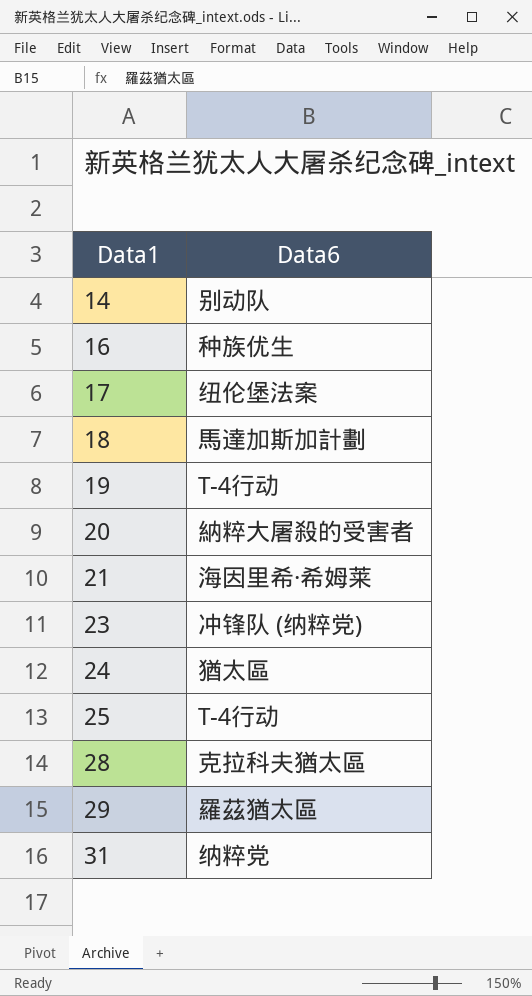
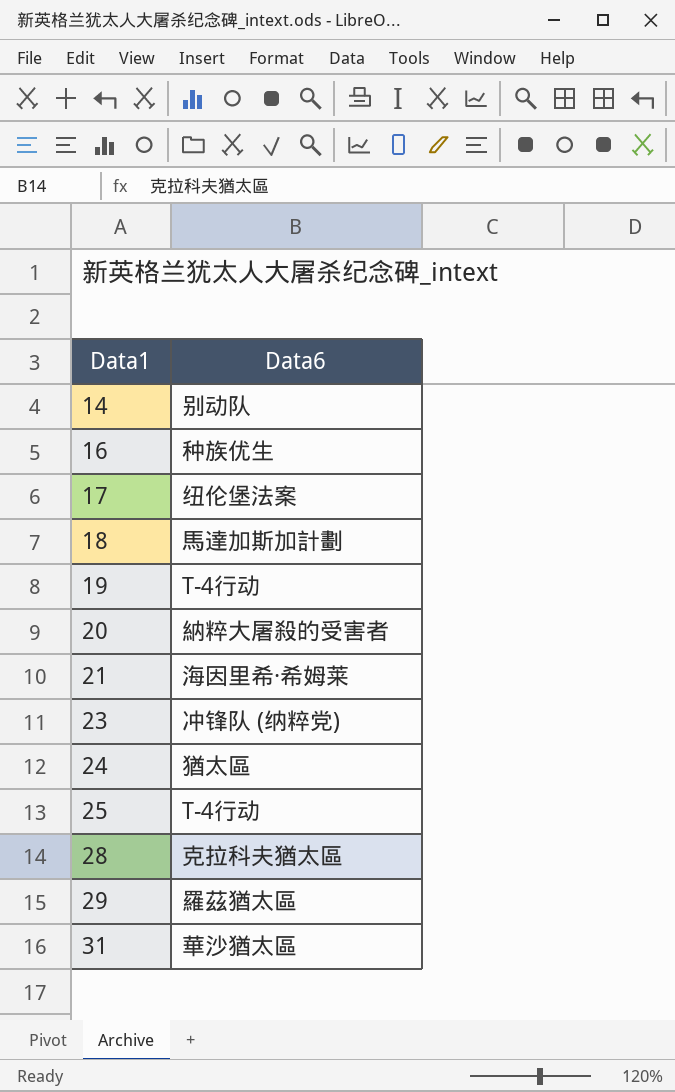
31 | Data6: 纳粹党 -> 華沙猶太區

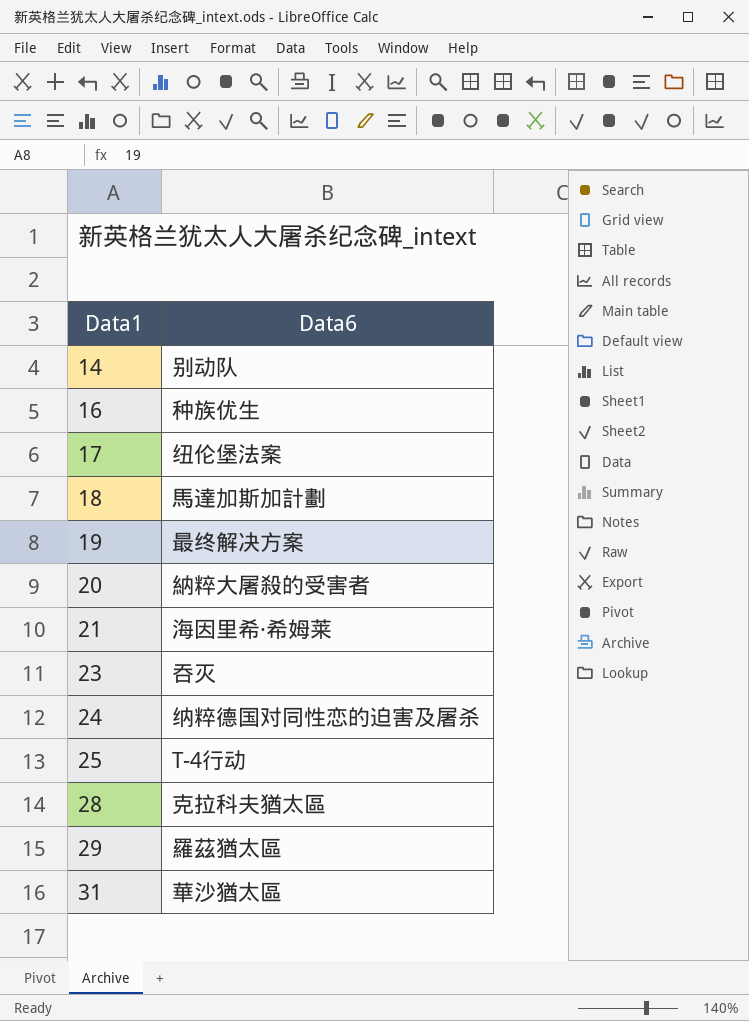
19 | Data6: T-4行动 -> 最终解决方案
23 | Data6: 冲锋队 (纳粹党) -> 吞灭
24 | Data6: 猶太區 -> 纳粹德国对同性恋的迫害及屠杀

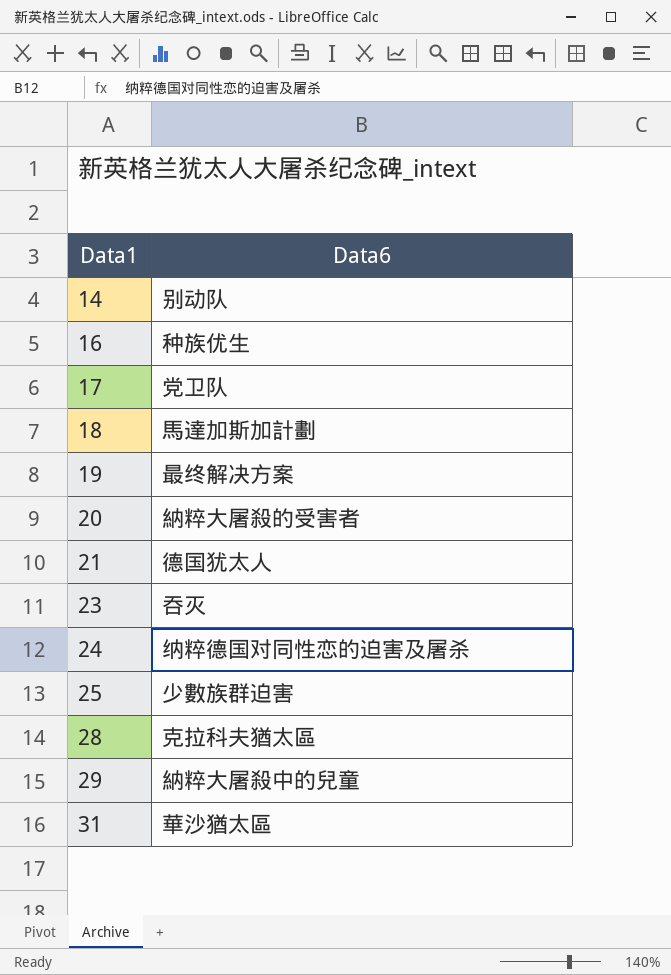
17 | Data6: 纽伦堡法案 -> 党卫队
21 | Data6: 海因里希·希姆莱 -> 德国犹太人
25 | Data6: T-4行动 -> 少數族群迫害
29 | Data6: 羅茲猶太區 -> 納粹大屠殺中的兒童

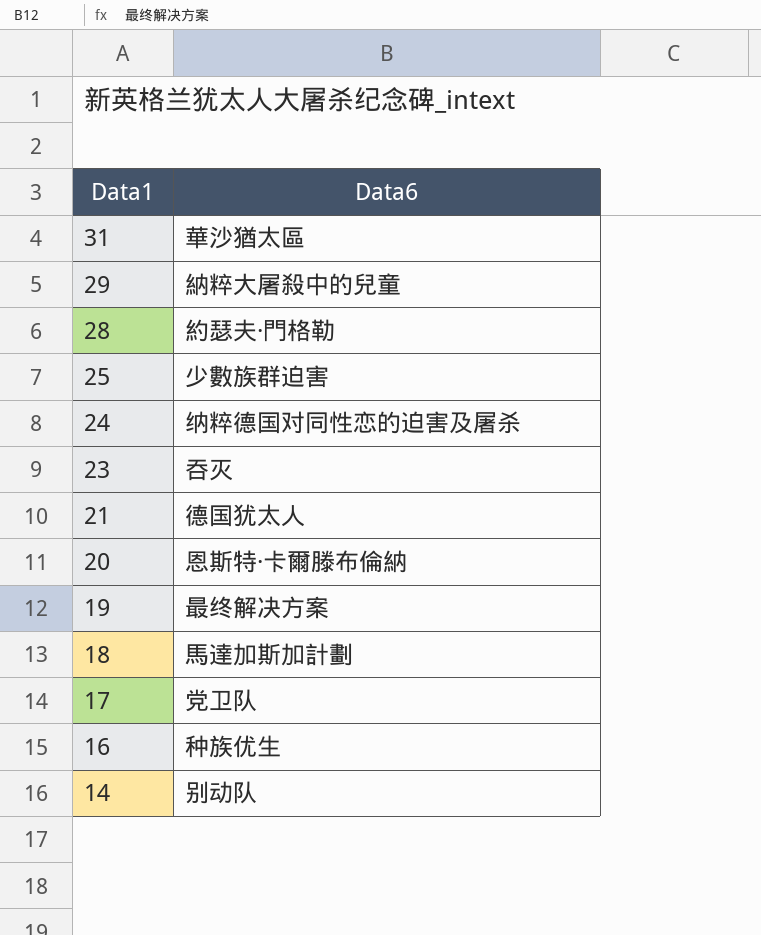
row order: Data1 ascending -> Data1 descending
28 | Data6: 克拉科夫猶太區 -> 約瑟夫·門格勒
20 | Data6: 納粹大屠殺的受害者 -> 恩斯特·卡爾滕布倫納

